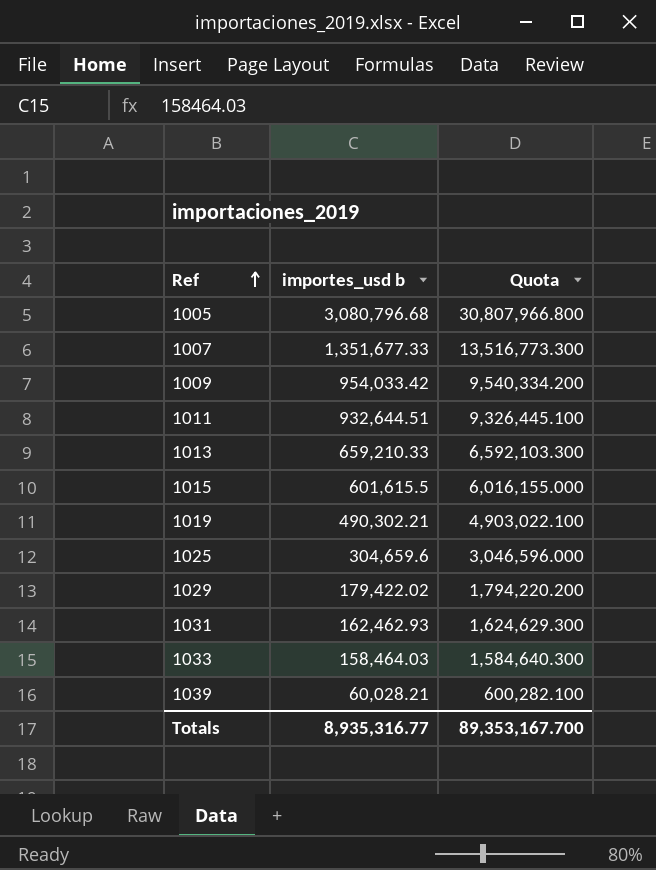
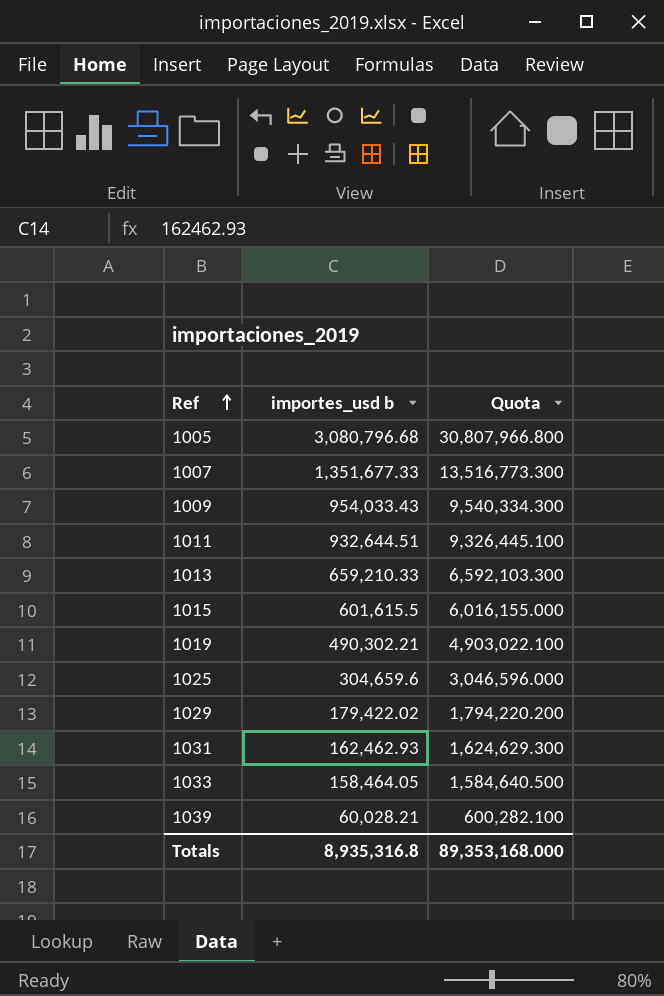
1009 | importes_usd b: 954,033.42 -> 954,033.43
1009 | Quota: 9,540,334.200 -> 9,540,334.300
1033 | importes_usd b: 158,464.03 -> 158,464.05
1033 | Quota: 1,584,640.300 -> 1,584,640.500
Totals | importes_usd b: 8,935,316.77 -> 8,935,316.8
Totals | Quota: 89,353,167.700 -> 89,353,168.000

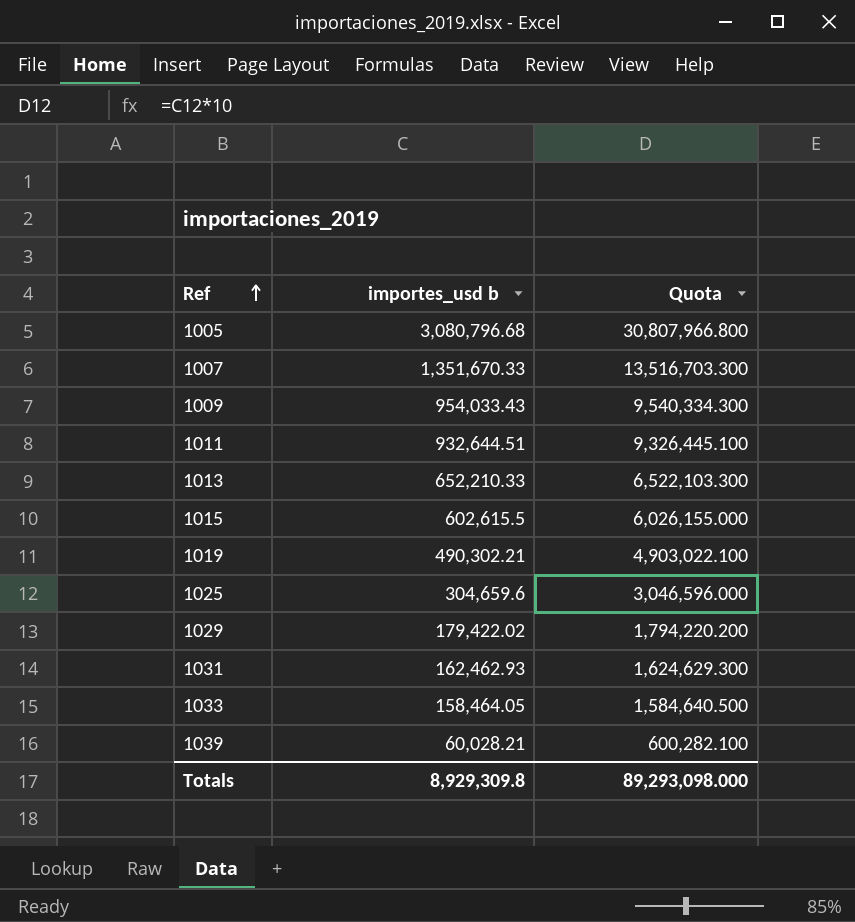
1007 | importes_usd b: 1,351,677.33 -> 1,351,670.33
1007 | Quota: 13,516,773.300 -> 13,516,703.300
1013 | importes_usd b: 659,210.33 -> 652,210.33
1013 | Quota: 6,592,103.300 -> 6,522,103.300
1015 | importes_usd b: 601,615.5 -> 602,615.5
1015 | Quota: 6,016,155.000 -> 6,026,155.000
Totals | importes_usd b: 8,935,316.8 -> 8,929,309.8
Totals | Quota: 89,353,168.000 -> 89,293,098.000

